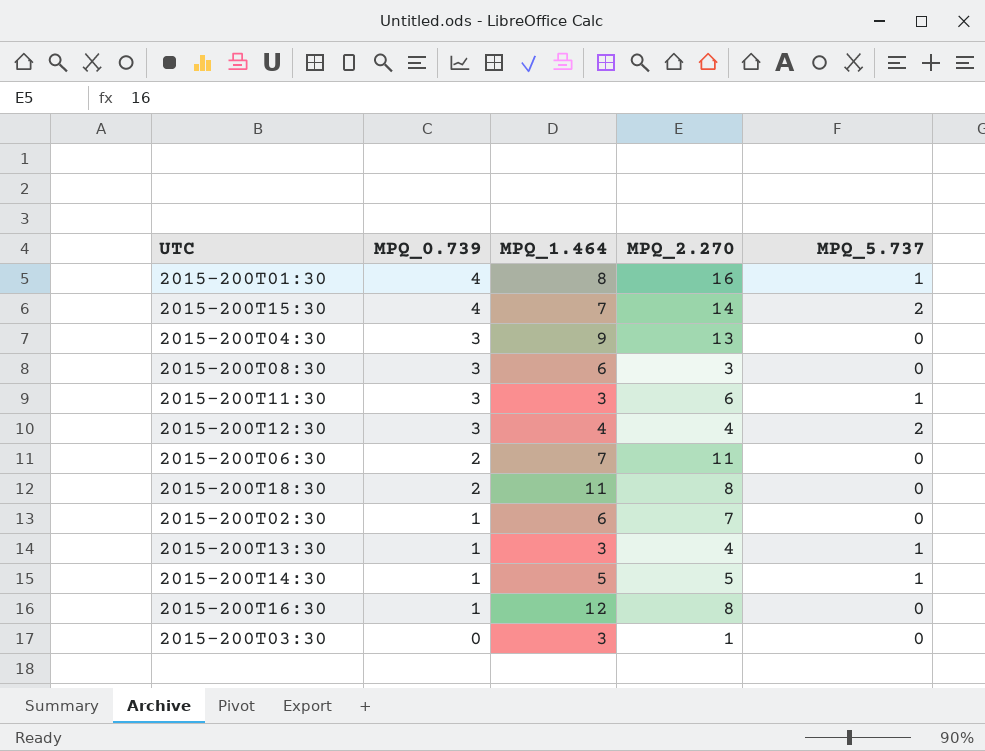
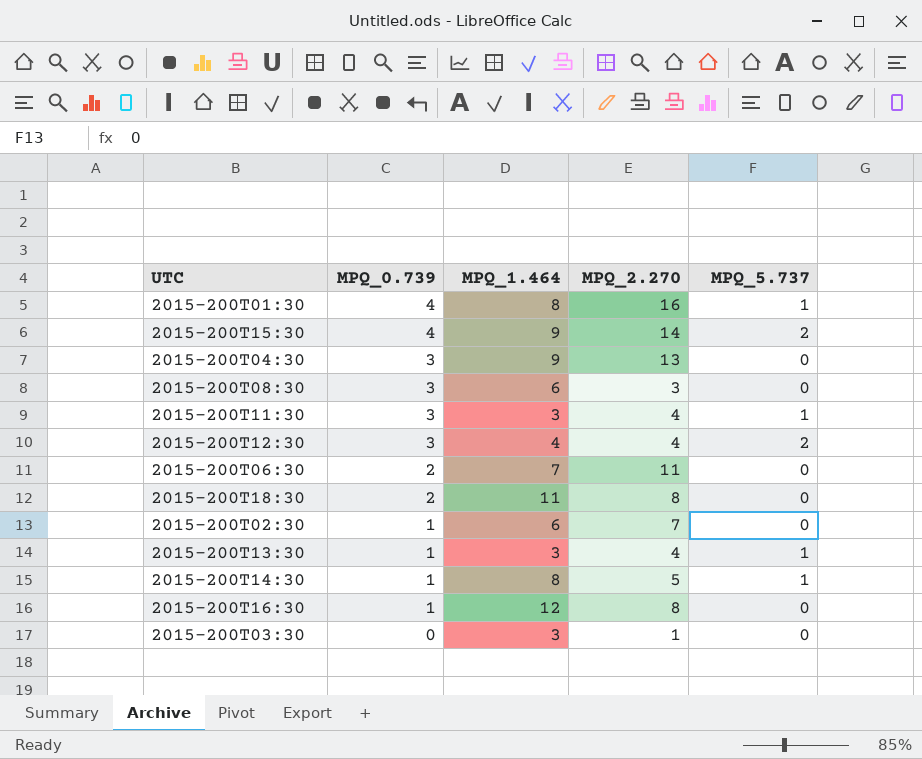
2015-200T15:30 | MPQ_1.464: 7 -> 9
2015-200T11:30 | MPQ_2.270: 6 -> 4
2015-200T14:30 | MPQ_1.464: 5 -> 8

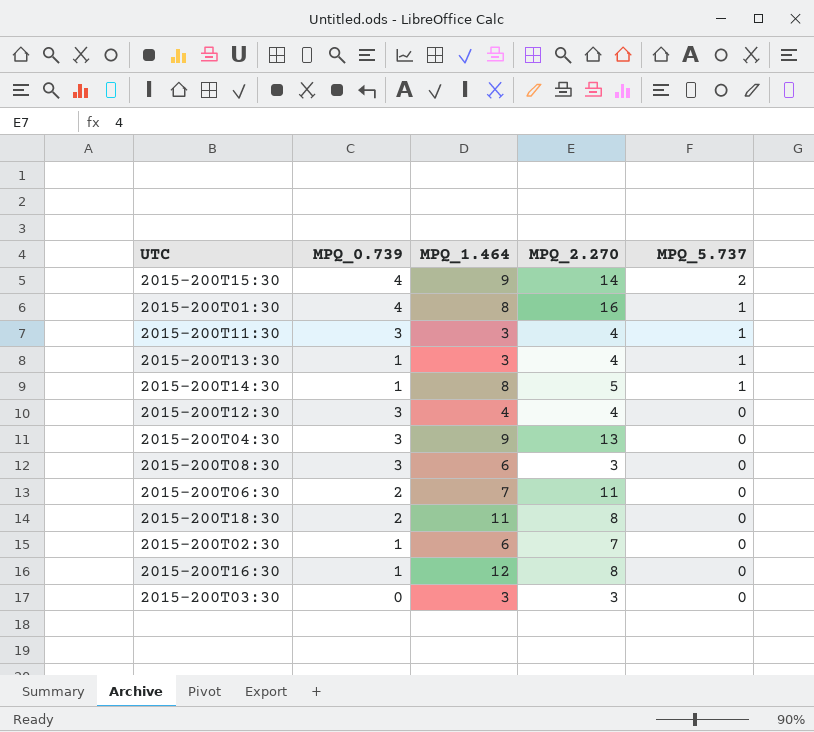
row order: MPQ_0.739 descending -> MPQ_5.737 descending
2015-200T12:30 | MPQ_5.737: 2 -> 0
2015-200T03:30 | MPQ_2.270: 1 -> 3

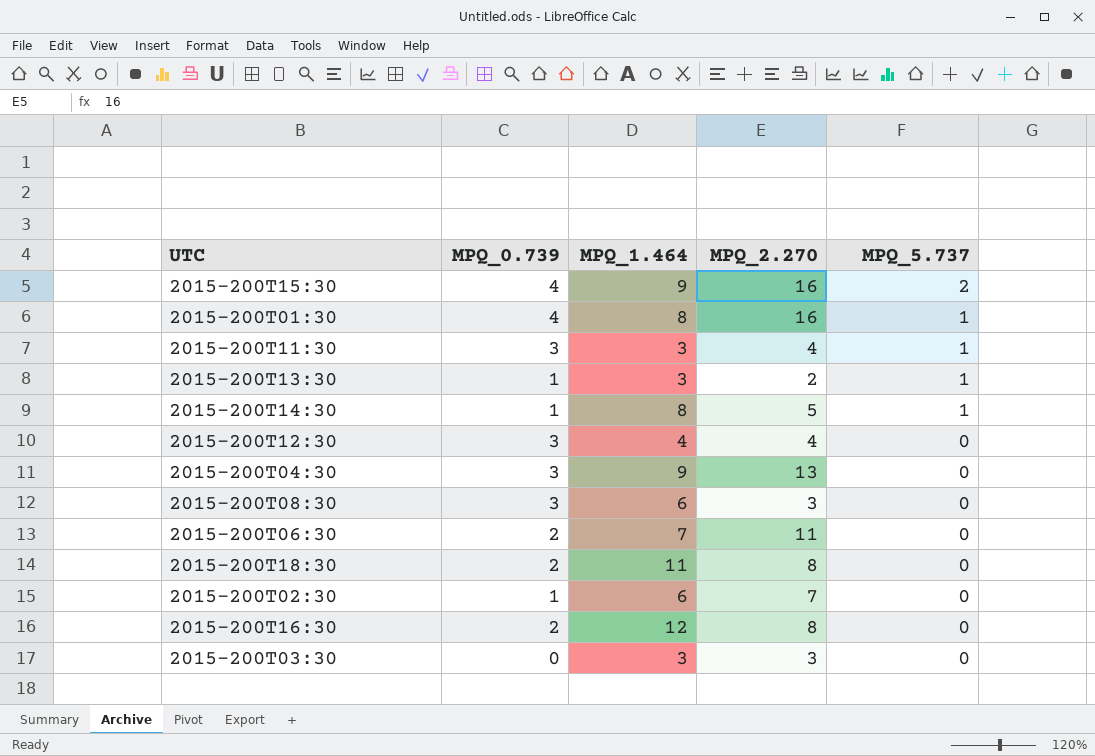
2015-200T15:30 | MPQ_2.270: 14 -> 16
2015-200T13:30 | MPQ_2.270: 4 -> 2
2015-200T16:30 | MPQ_0.739: 1 -> 2

